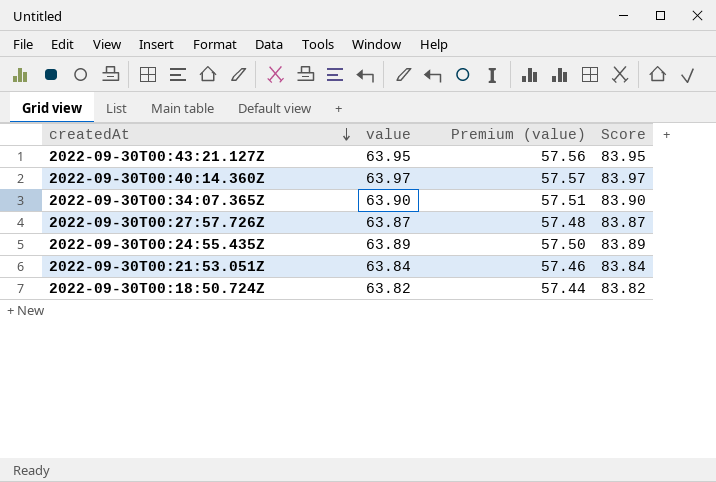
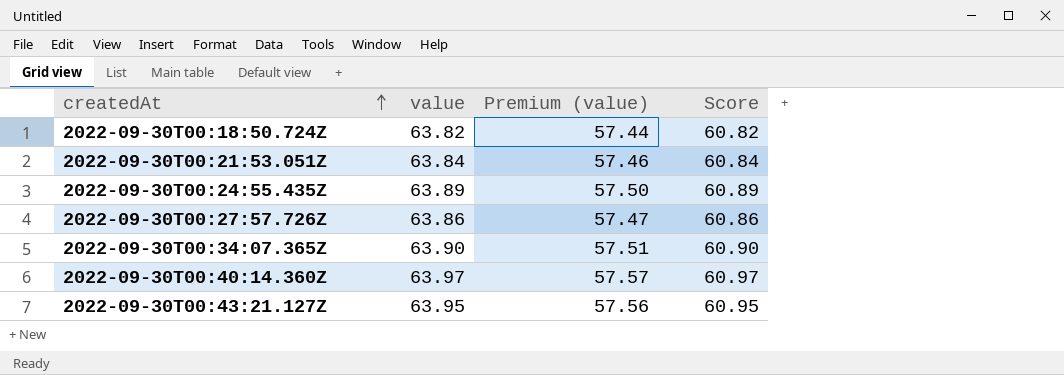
row order: createdAt descending -> createdAt ascending
column Score | formula: [value] + 20 -> [value] - 3
2022-09-30T00:27:57.726Z | value: 63.87 -> 63.86
2022-09-30T00:27:57.726Z | Premium (value): 57.48 -> 57.47

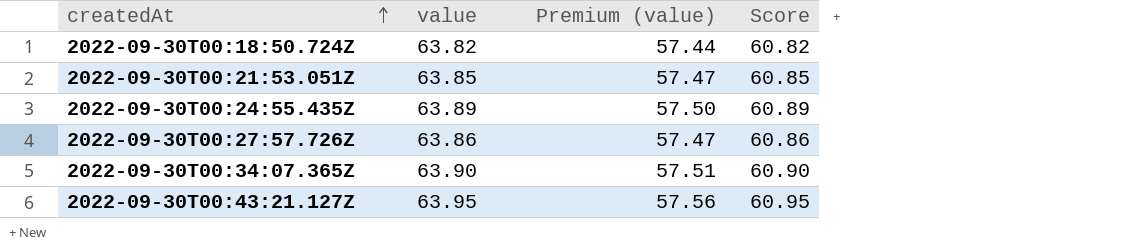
row 2022-09-30T00:40:14.360Z: 63.97 | 57.57 | 60.97 -> none
2022-09-30T00:21:53.051Z | value: 63.84 -> 63.85
2022-09-30T00:21:53.051Z | Premium (value): 57.46 -> 57.47
2022-09-30T00:21:53.051Z | Score: 60.84 -> 60.85

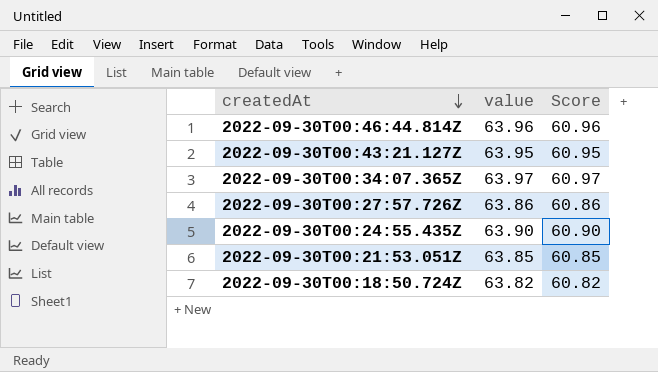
row order: createdAt ascending -> createdAt descending
column Premium (value) | formula: [value] * 0.9 -> none
row 2022-09-30T00:46:44.814Z: none -> 63.96 | 60.96
2022-09-30T00:34:07.365Z | value: 63.90 -> 63.97
2022-09-30T00:34:07.365Z | Score: 60.90 -> 60.97
2022-09-30T00:24:55.435Z | value: 63.89 -> 63.90
2022-09-30T00:24:55.435Z | Score: 60.89 -> 60.90

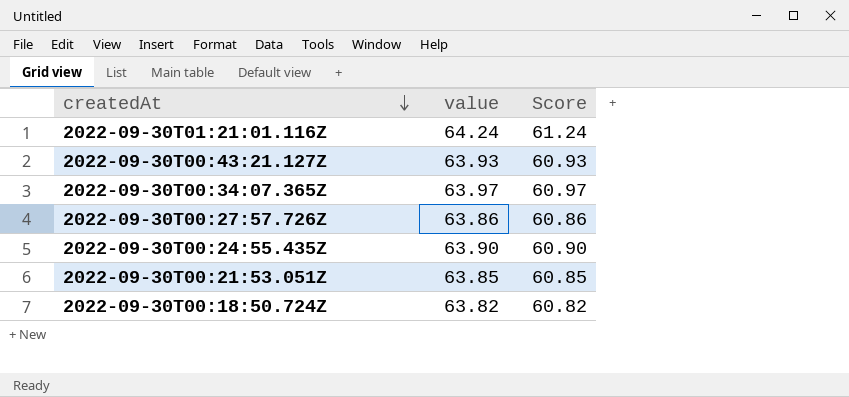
row 2022-09-30T00:46:44.814Z: 63.96 | 60.96 -> none
row 2022-09-30T01:21:01.116Z: none -> 64.24 | 61.24
2022-09-30T00:43:21.127Z | value: 63.95 -> 63.93
2022-09-30T00:43:21.127Z | Score: 60.95 -> 60.93

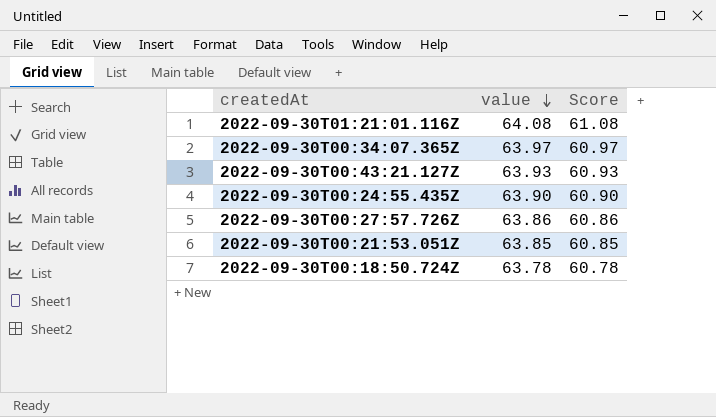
row order: createdAt descending -> value descending
2022-09-30T01:21:01.116Z | value: 64.24 -> 64.08
2022-09-30T01:21:01.116Z | Score: 61.24 -> 61.08
2022-09-30T00:18:50.724Z | value: 63.82 -> 63.78
2022-09-30T00:18:50.724Z | Score: 60.82 -> 60.78

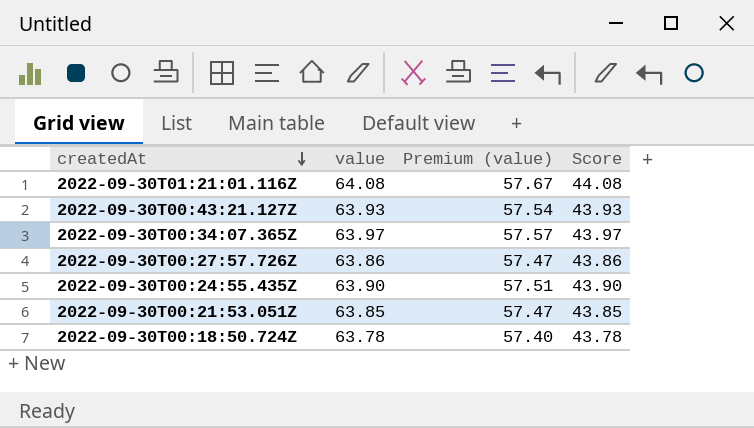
row order: value descending -> createdAt descending
column Premium (value) | formula: none -> [value] * 0.9
column Score | formula: [value] - 3 -> [value] - 20

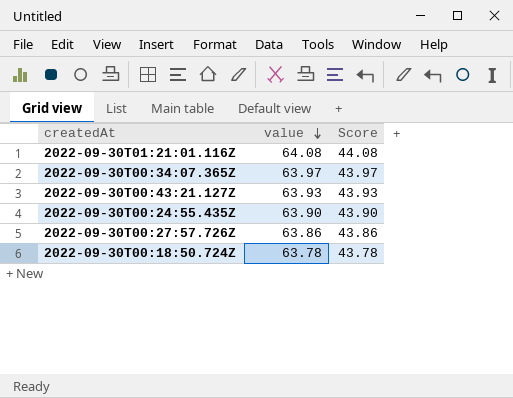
row order: createdAt descending -> value descending
column Premium (value) | formula: [value] * 0.9 -> none
row 2022-09-30T00:21:53.051Z: 63.85 | 57.47 | 43.85 -> none

